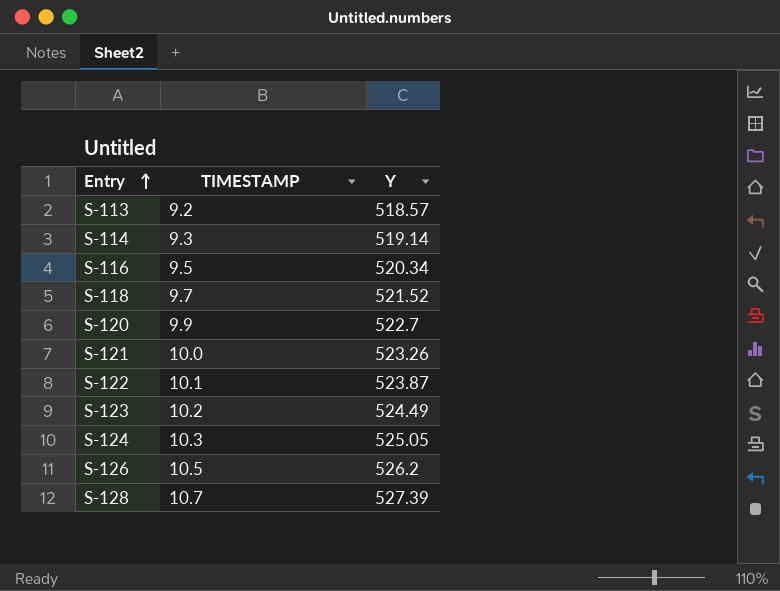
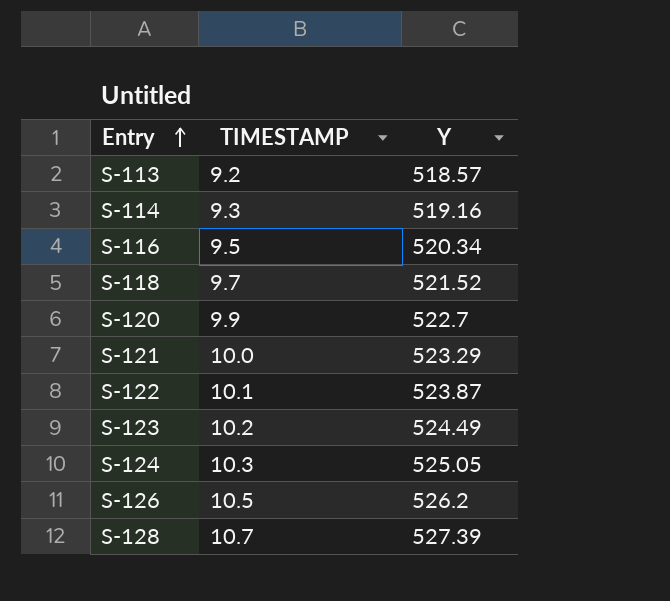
S-114 | Y: 519.14 -> 519.16
S-121 | Y: 523.26 -> 523.29

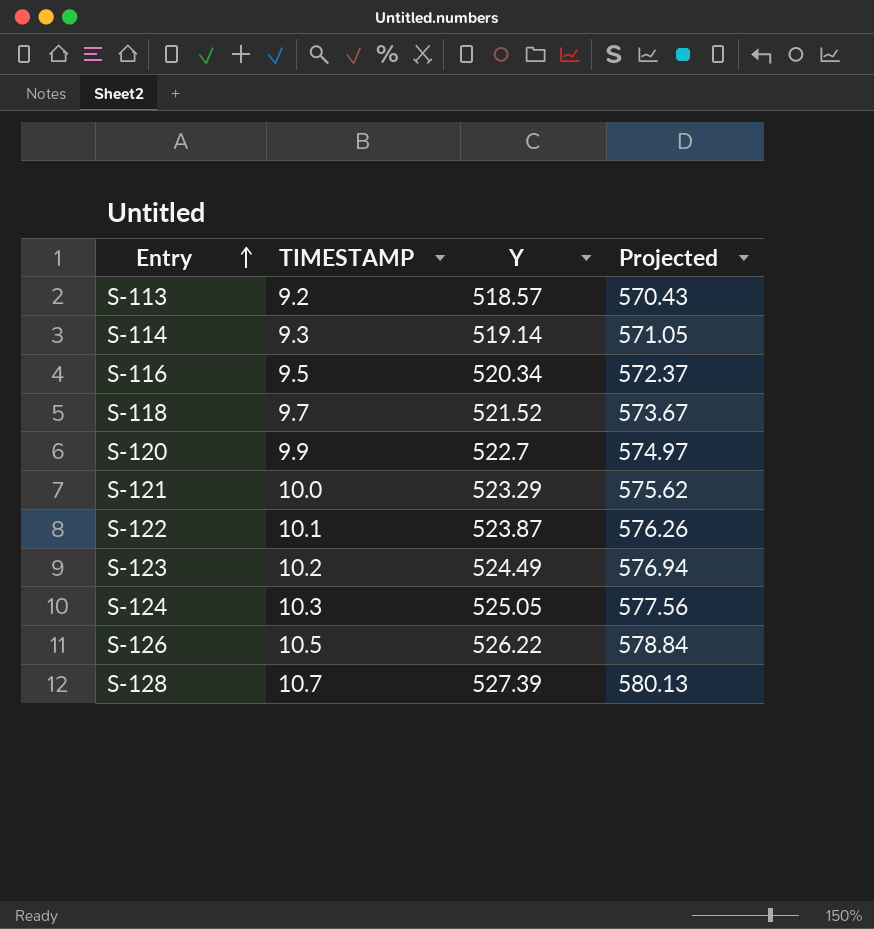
column Projected | formula: none -> [Y] * 1.1
S-114 | Y: 519.16 -> 519.14
S-126 | Y: 526.2 -> 526.22

